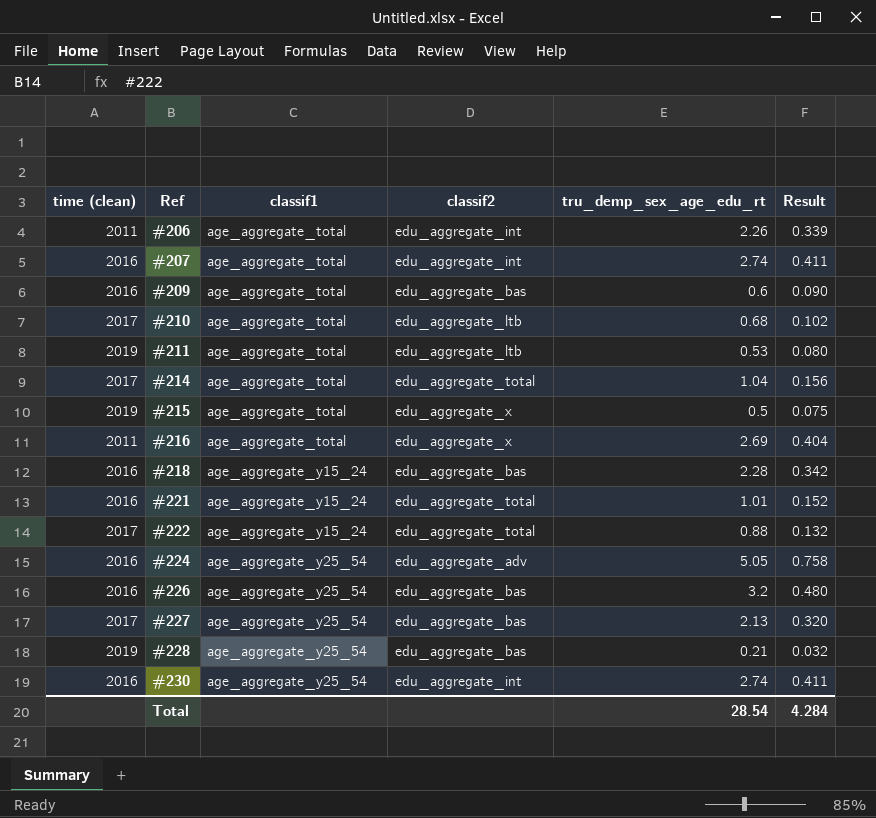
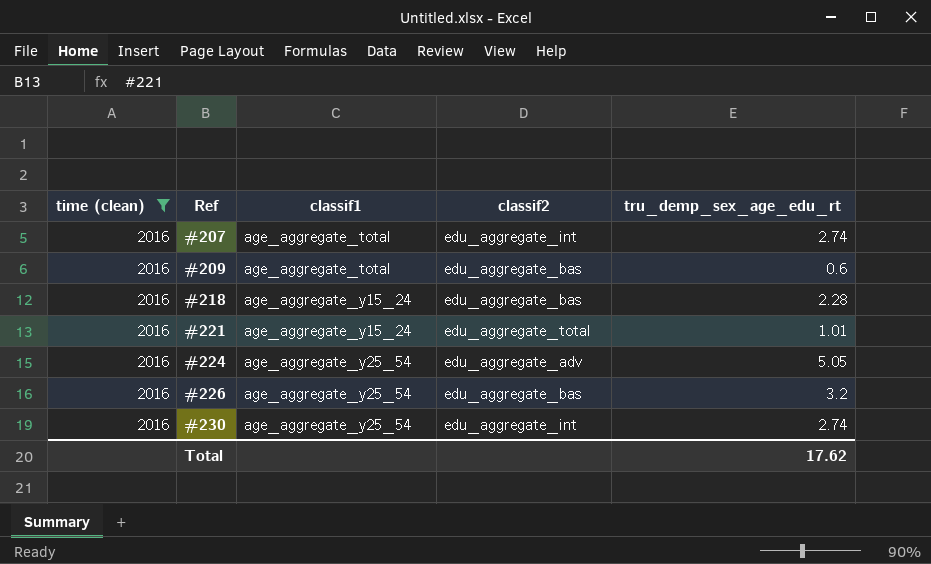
filter: none -> time (clean) = 2016
column Result | formula: [tru_demp_sex_age_edu_rt] * 0.15 -> none
Total | tru_demp_sex_age_edu_rt: 28.54 -> 17.62

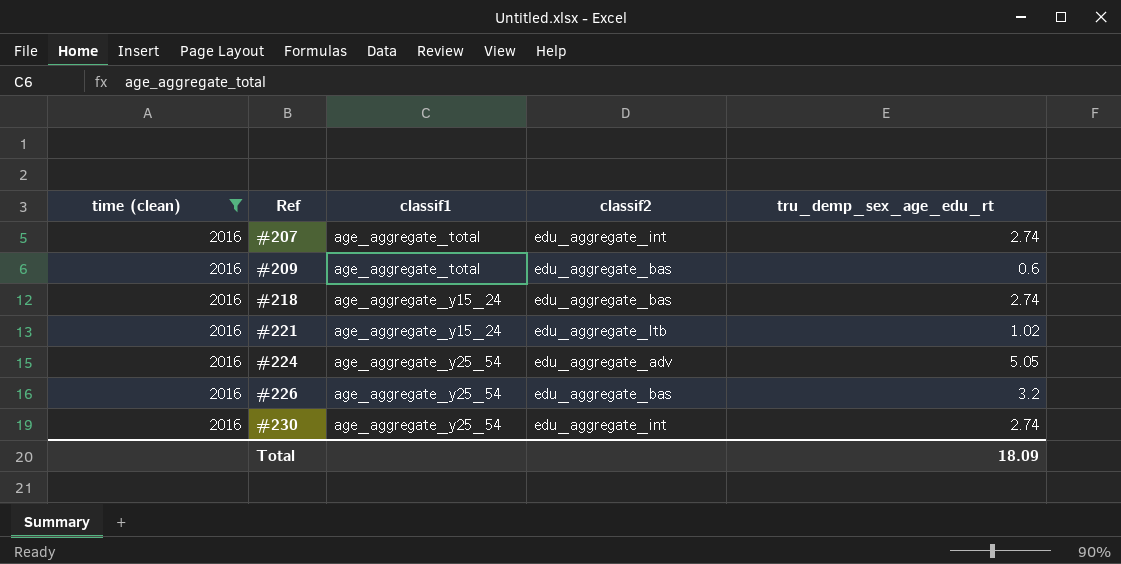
#218 | tru_demp_sex_age_edu_rt: 2.28 -> 2.74
#221 | classif2: edu_aggregate_total -> edu_aggregate_ltb
#221 | tru_demp_sex_age_edu_rt: 1.01 -> 1.02
Total | tru_demp_sex_age_edu_rt: 17.62 -> 18.09

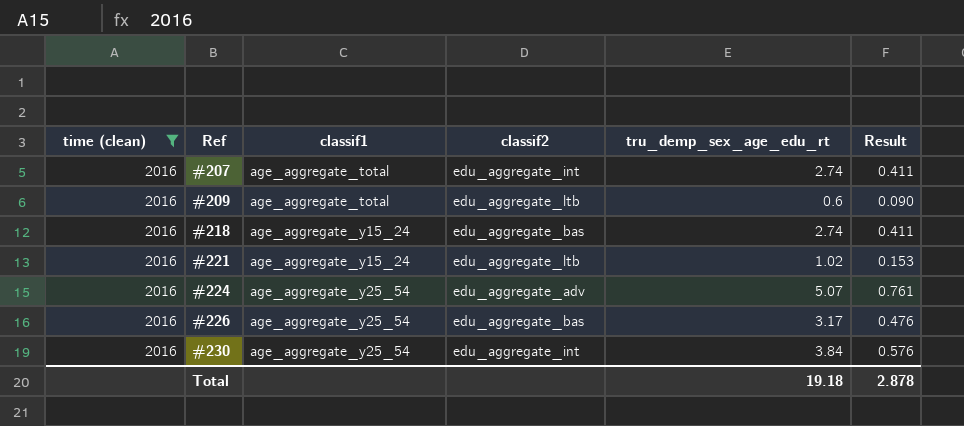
column Result | formula: none -> [tru_demp_sex_age_edu_rt] * 0.15
#209 | classif2: edu_aggregate_bas -> edu_aggregate_ltb
#224 | tru_demp_sex_age_edu_rt: 5.05 -> 5.07
#226 | tru_demp_sex_age_edu_rt: 3.2 -> 3.17
#230 | tru_demp_sex_age_edu_rt: 2.74 -> 3.84
Total | tru_demp_sex_age_edu_rt: 18.09 -> 19.18

